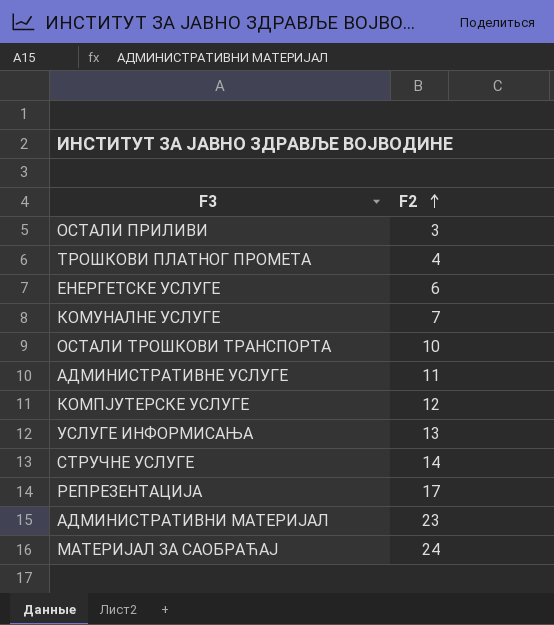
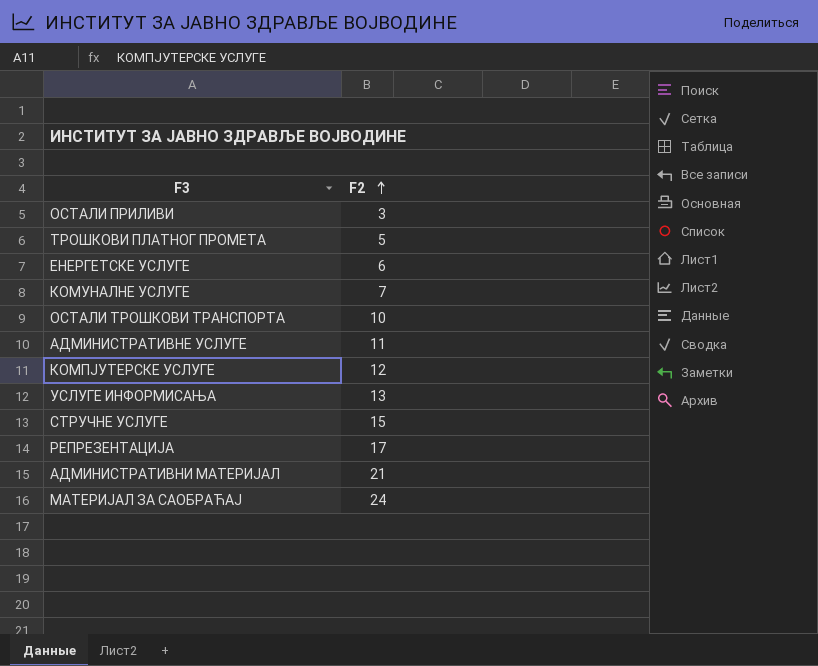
ТРОШКОВИ ПЛАТНОГ ПРОМЕТА | F2: 4 -> 5
СТРУЧНЕ УСЛУГЕ | F2: 14 -> 15
АДМИНИСТРАТИВНИ МАТЕРИЈАЛ | F2: 23 -> 21

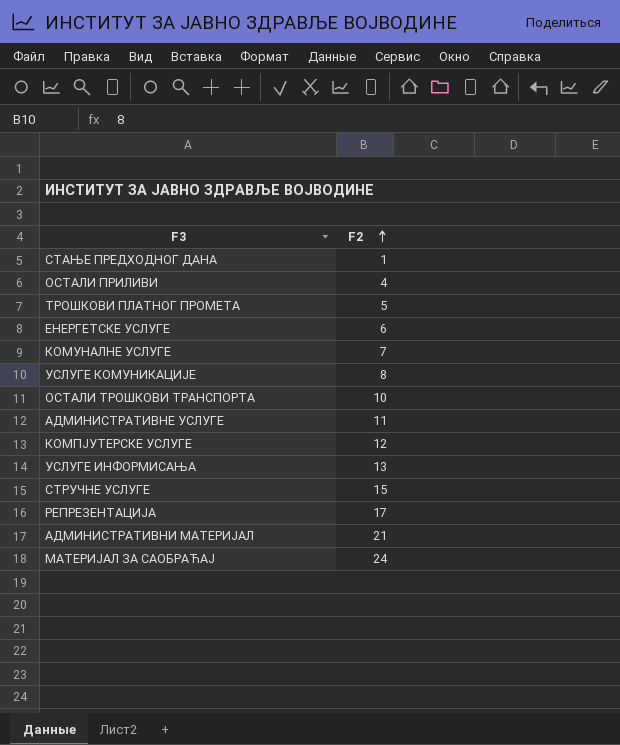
row СТАЊЕ ПРЕДХОДНОГ ДАНА: none -> 1
ОСТАЛИ ПРИЛИВИ | F2: 3 -> 4
row УСЛУГЕ КОМУНИКАЦИЈЕ: none -> 8

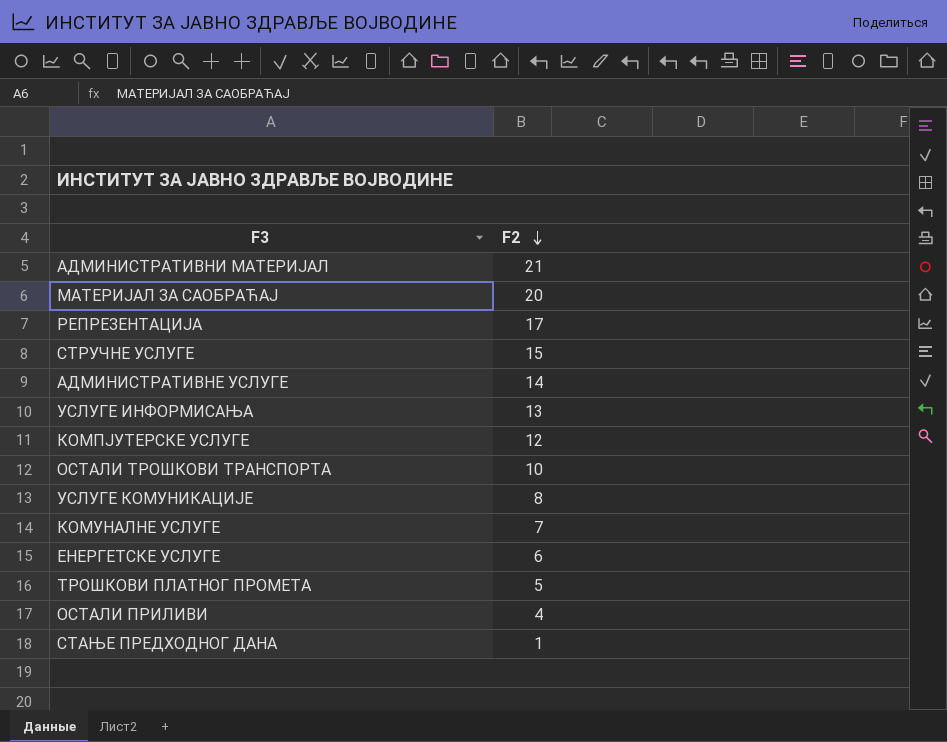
row order: F2 ascending -> F2 descending
МАТЕРИЈАЛ ЗА САОБРАЋАЈ | F2: 24 -> 20
АДМИНИСТРАТИВНЕ УСЛУГЕ | F2: 11 -> 14

